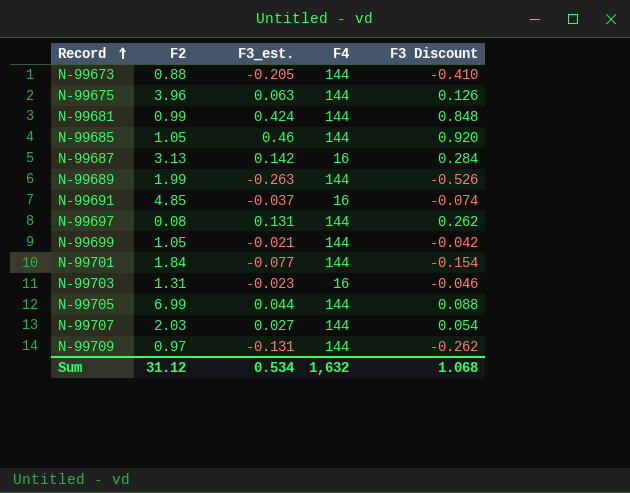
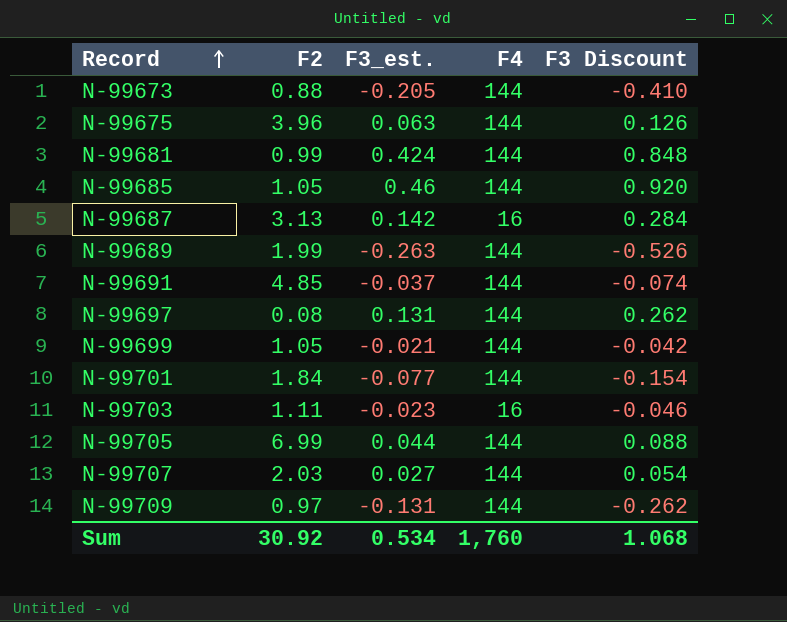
N-99691 | F4: 16 -> 144
N-99703 | F2: 1.31 -> 1.11
Sum | F2: 31.12 -> 30.92
Sum | F4: 1,632 -> 1,760

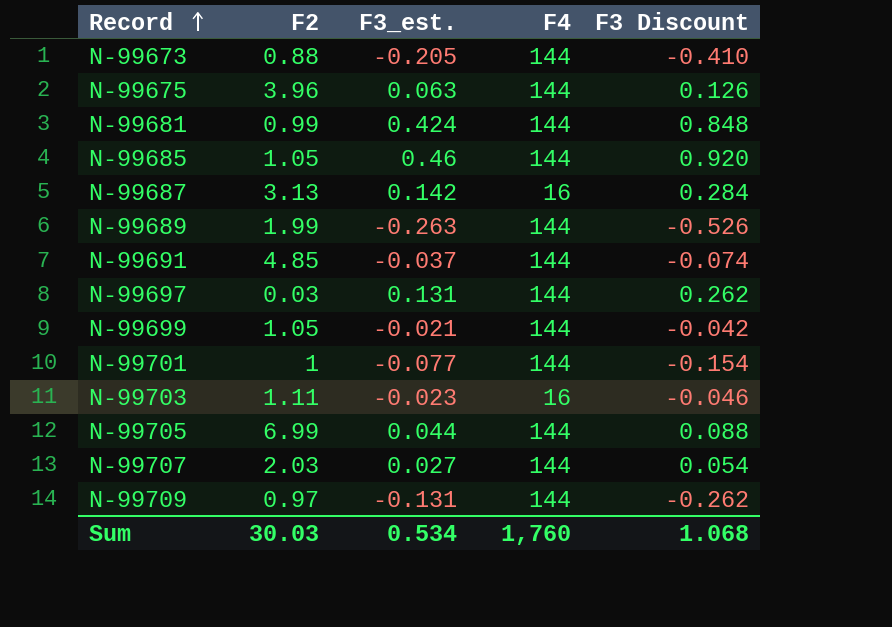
N-99697 | F2: 0.08 -> 0.03
N-99701 | F2: 1.84 -> 1
Sum | F2: 30.92 -> 30.03

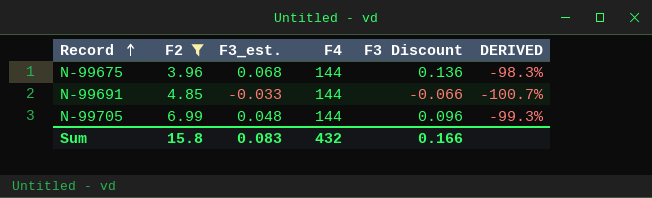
filter: none -> F2 >= 3.96
column DERIVED | formula: none -> ([F3_est.] - [F2]) / [F2]
N-99675 | F3_est.: 0.063 -> 0.068
N-99675 | F3 Discount: 0.126 -> 0.136
N-99691 | F3_est.: -0.037 -> -0.033
N-99691 | F3 Discount: -0.074 -> -0.066
N-99705 | F3_est.: 0.044 -> 0.048
N-99705 | F3 Discount: 0.088 -> 0.096
Sum | F2: 30.03 -> 15.8
Sum | F3_est.: 0.534 -> 0.083
Sum | F4: 1,760 -> 432
Sum | F3 Discount: 1.068 -> 0.166

